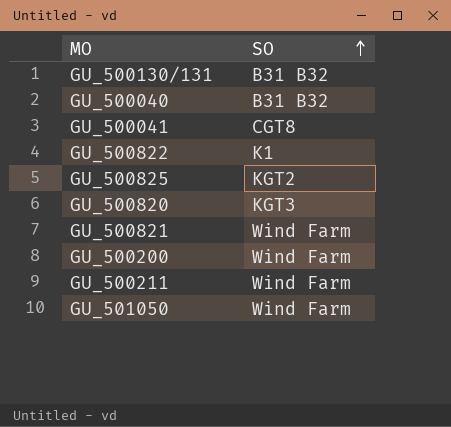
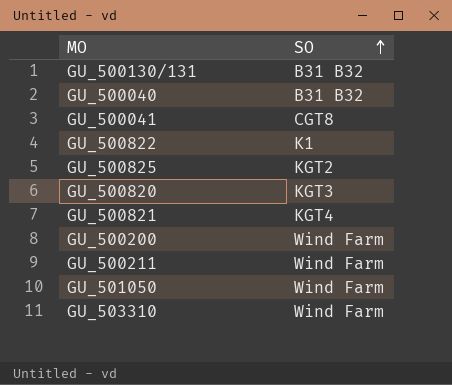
GU_500821 | SO: Wind Farm -> KGT4
row GU_503310: none -> Wind Farm

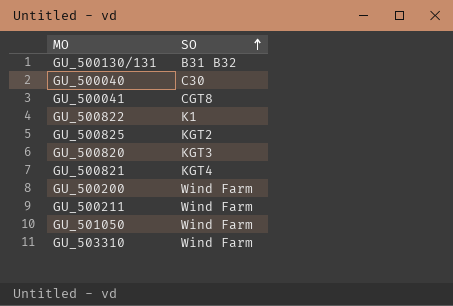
GU_500040 | SO: B31 B32 -> C30

